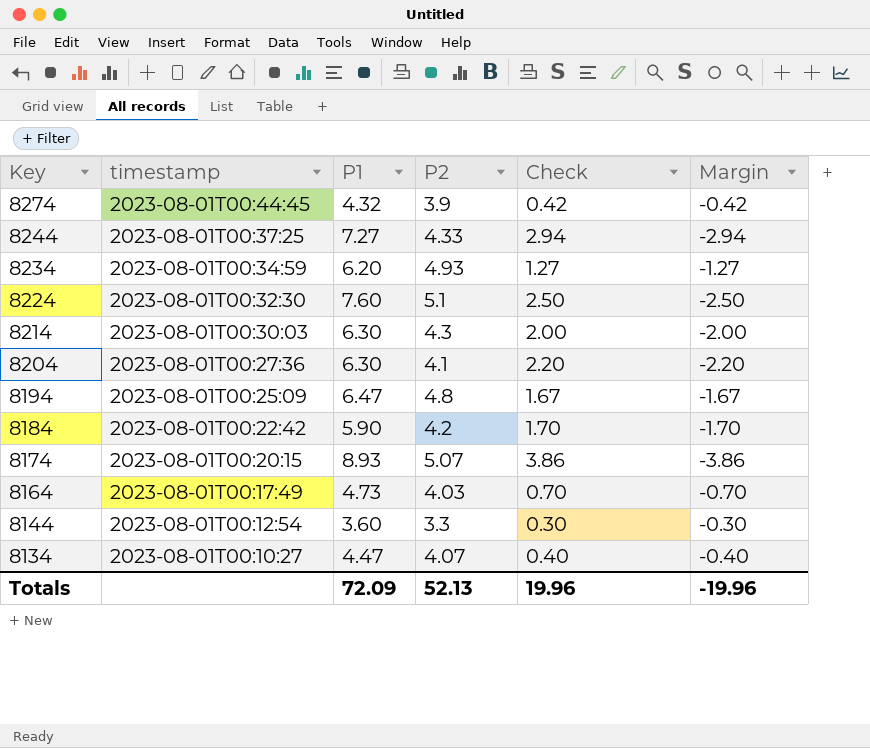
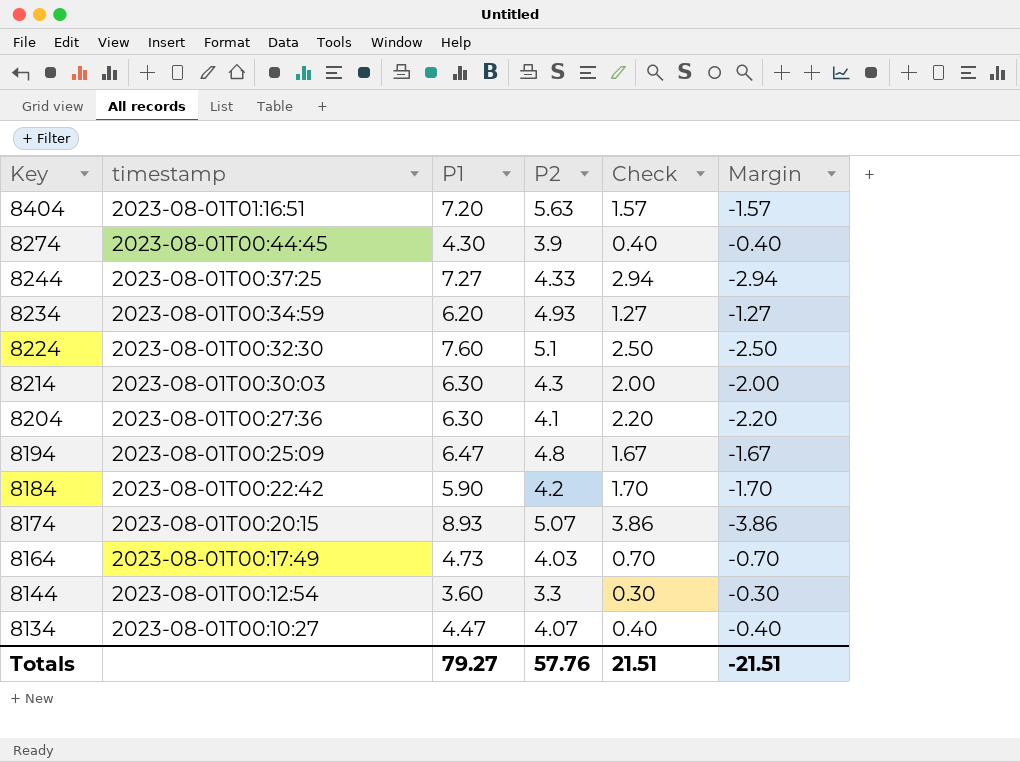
row 8404: none -> 2023-08-01T01:16:51 | 7.20 | 5.63 | 1.57 | -1.57
8274 | P1: 4.32 -> 4.30
8274 | Check: 0.42 -> 0.40
8274 | Margin: -0.42 -> -0.40
Totals | P1: 72.09 -> 79.27
Totals | P2: 52.13 -> 57.76
Totals | Check: 19.96 -> 21.51
Totals | Margin: -19.96 -> -21.51

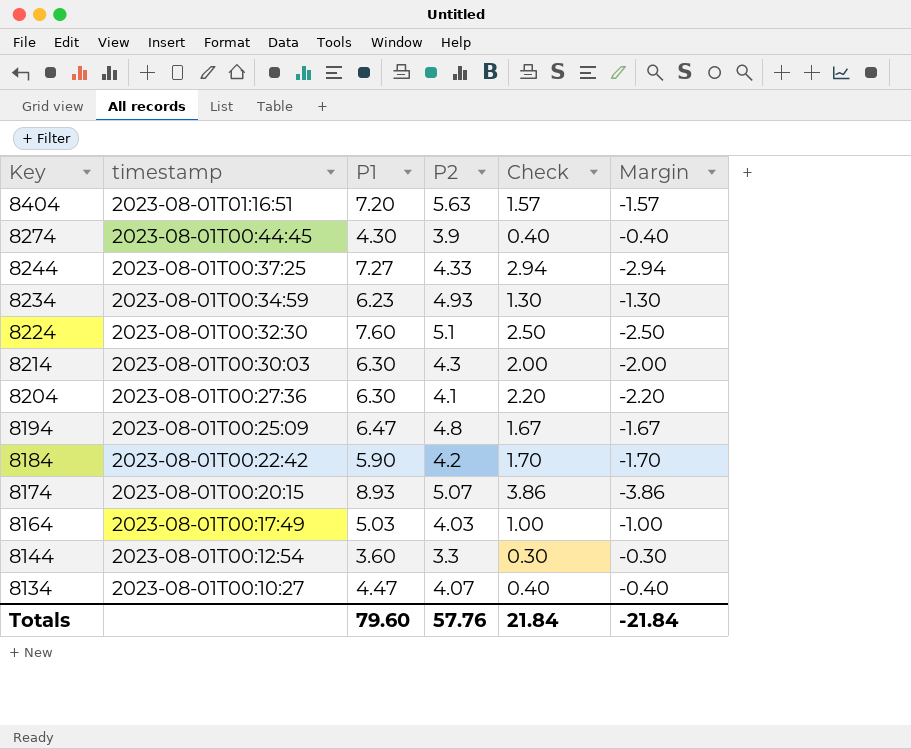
8234 | P1: 6.20 -> 6.23
8234 | Check: 1.27 -> 1.30
8234 | Margin: -1.27 -> -1.30
8164 | P1: 4.73 -> 5.03
8164 | Check: 0.70 -> 1.00
8164 | Margin: -0.70 -> -1.00
Totals | P1: 79.27 -> 79.60
Totals | Check: 21.51 -> 21.84
Totals | Margin: -21.51 -> -21.84

